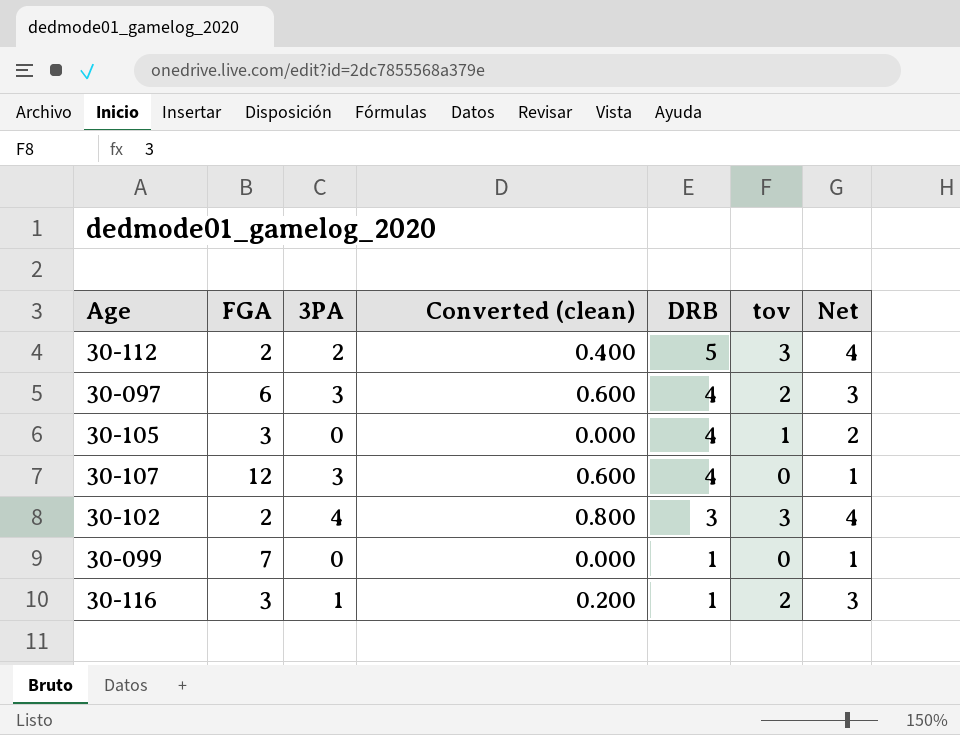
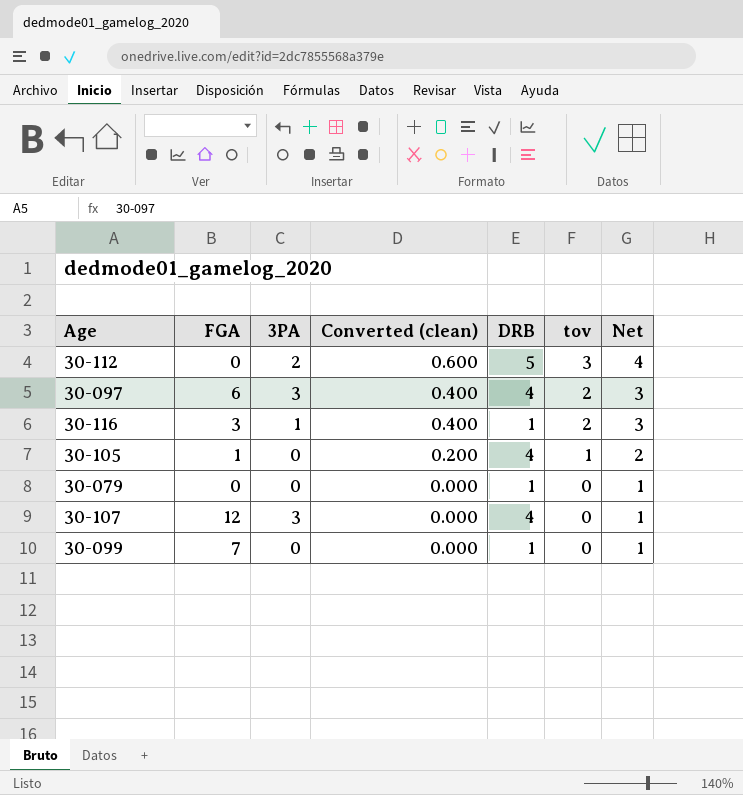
row order: DRB descending -> Converted (clean) descending
column Converted (clean) | formula: [3PA] * 0.2 -> [tov] * 0.2
row 30-102: 2 | 4 | 0.800 | 3 | 3 | 4 -> none
30-112 | FGA: 2 -> 0
30-105 | FGA: 3 -> 1
row 30-079: none -> 0 | 0 | 0.000 | 1 | 0 | 1

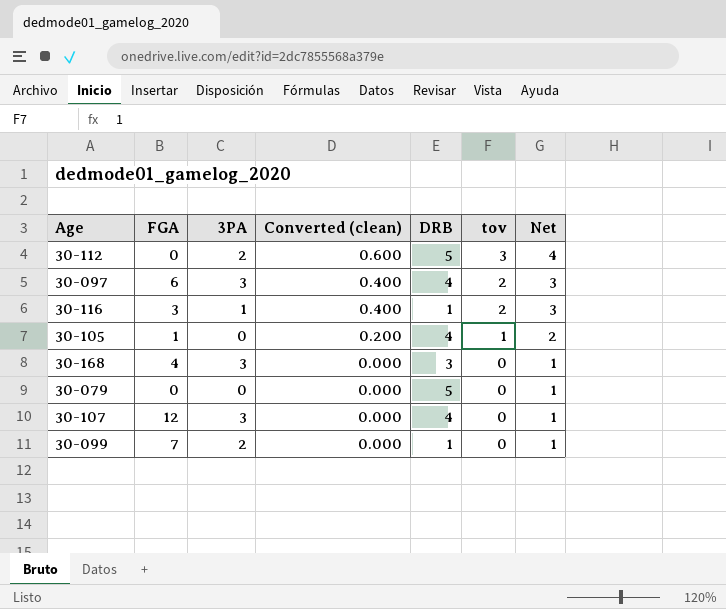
row 30-168: none -> 4 | 3 | 0.000 | 3 | 0 | 1
30-079 | DRB: 1 -> 5
30-099 | 3PA: 0 -> 2

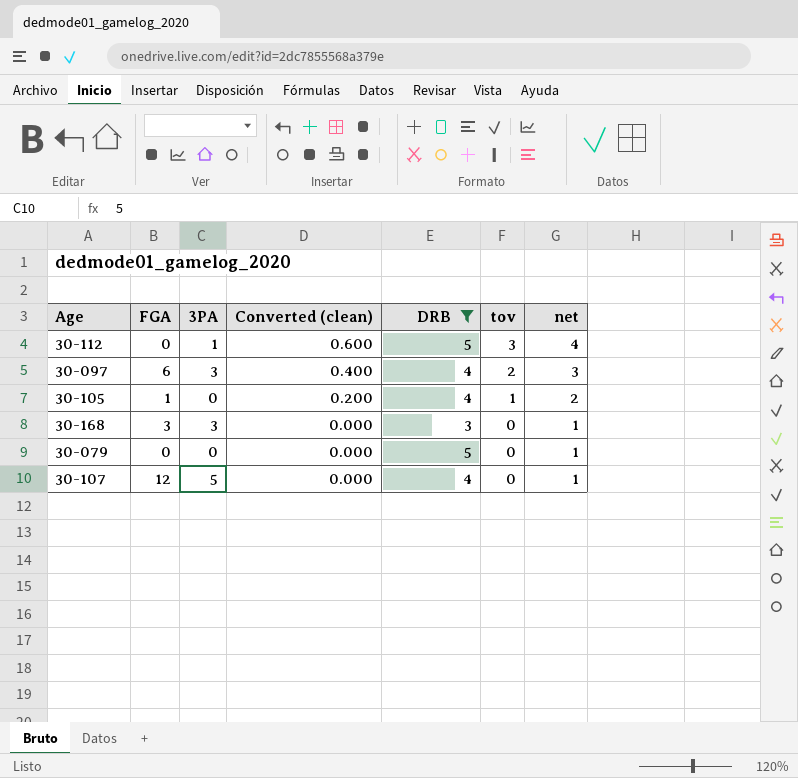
filter: none -> DRB != 1
column name: Net -> net
30-112 | 3PA: 2 -> 1
30-168 | FGA: 4 -> 3
30-107 | 3PA: 3 -> 5

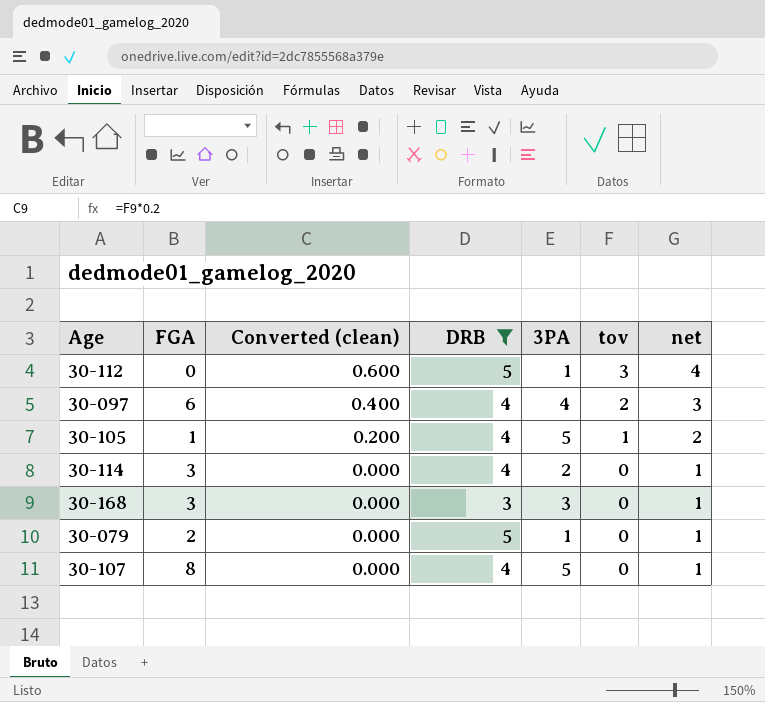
column 3PA | position: 3 -> 5
30-097 | 3PA: 3 -> 4
30-105 | 3PA: 0 -> 5
row 30-114: none -> 3 | 0.000 | 4 | 2 | 0 | 1
30-079 | FGA: 0 -> 2
30-079 | 3PA: 0 -> 1
30-107 | FGA: 12 -> 8

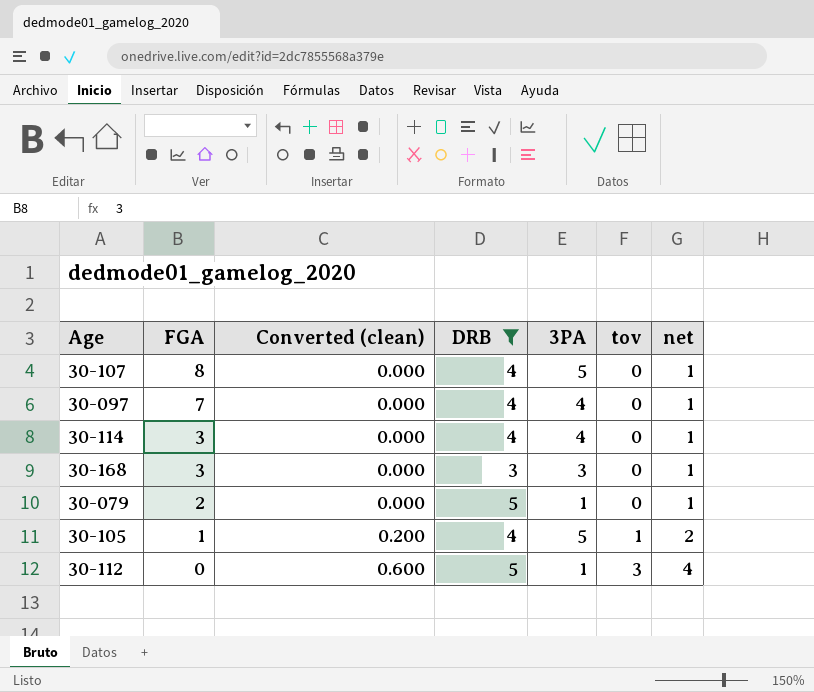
row order: Converted (clean) descending -> FGA descending
30-097 | FGA: 6 -> 7
30-097 | Converted (clean): 0.400 -> 0.000
30-097 | tov: 2 -> 0
30-097 | net: 3 -> 1
30-114 | 3PA: 2 -> 4

